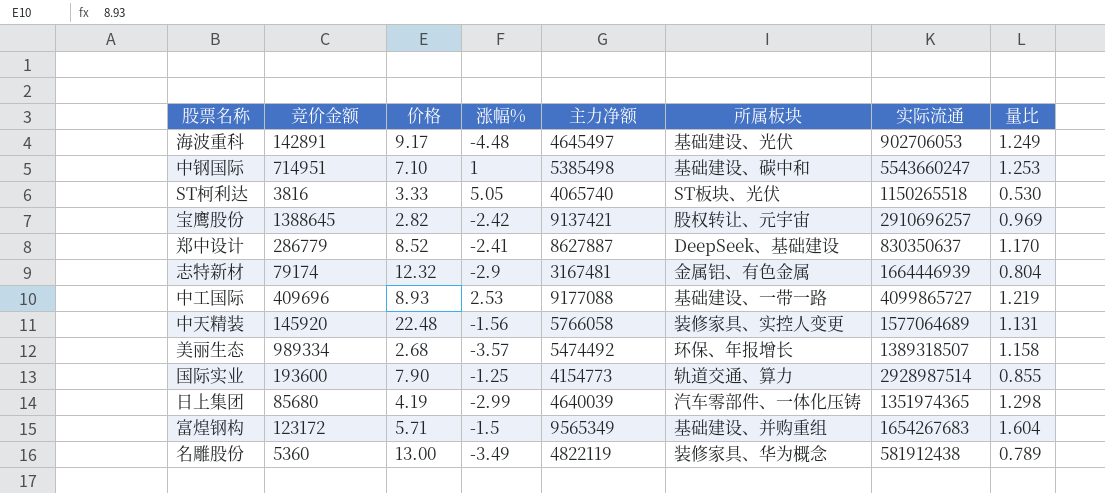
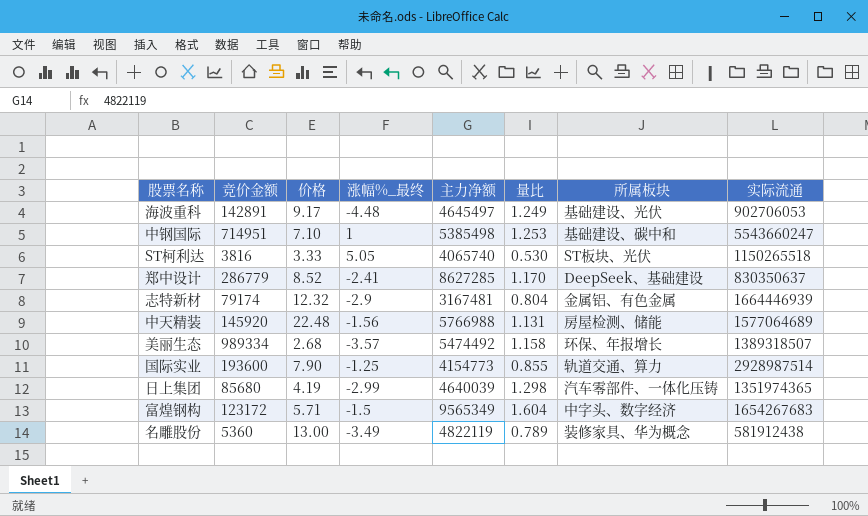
column name: 涨幅% -> 涨幅%_最终
column 量比 | position: 8 -> 6
row 宝鹰股份: 1388645 | 2.82 | -2.42 | 9137421 | 股权转让、元宇宙 | 2910696257 | 0.969 -> none
row 中工国际: 409696 | 8.93 | 2.53 | 9177088 | 基础建设、一带一路 | 4099865727 | 1.219 -> none
郑中设计 | 主力净额: 8627887 -> 8627285
中天精装 | 主力净额: 5766058 -> 5766988
中天精装 | 所属板块: 装修家具、实控人变更 -> 房屋检测、储能
富煌钢构 | 所属板块: 基础建设、并购重组 -> 中字头、数字经济

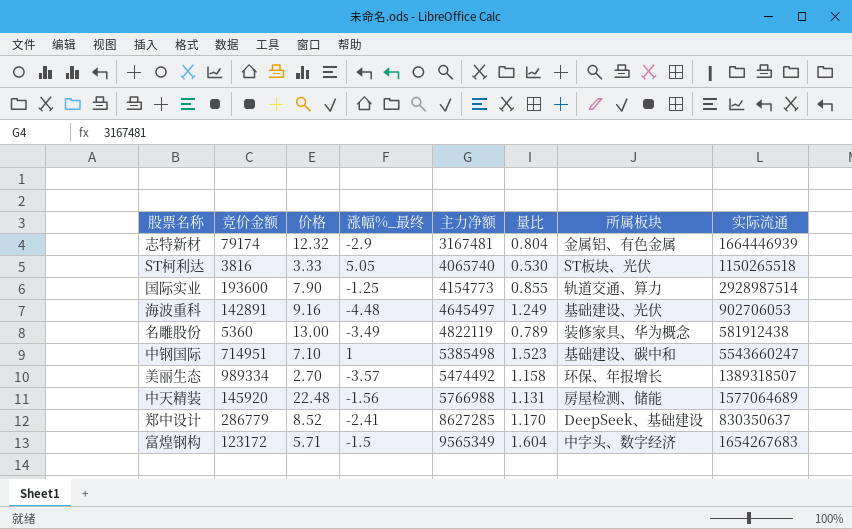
row order: none -> 主力净额 ascending
row 日上集团: 85680 | 4.19 | -2.99 | 4640039 | 1.298 | 汽车零部件、一体化压铸 | 1351974365 -> none
海波重科 | 价格: 9.17 -> 9.16
中钢国际 | 量比: 1.253 -> 1.523
美丽生态 | 价格: 2.68 -> 2.70

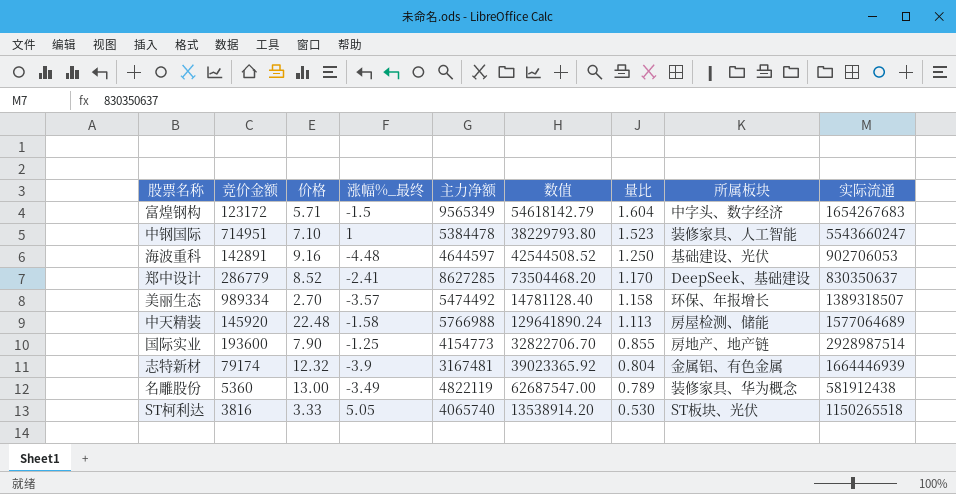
row order: 主力净额 ascending -> 量比 descending
column 数值 | formula: none -> [价格] * [主力净额]
中钢国际 | 主力净额: 5385498 -> 5384478
中钢国际 | 所属板块: 基础建设、碳中和 -> 装修家具、人工智能
海波重科 | 主力净额: 4645497 -> 4644597
海波重科 | 量比: 1.249 -> 1.250
中天精装 | 涨幅%_最终: -1.56 -> -1.58
中天精装 | 量比: 1.131 -> 1.113
国际实业 | 所属板块: 轨道交通、算力 -> 房地产、地产链
志特新材 | 涨幅%_最终: -2.9 -> -3.9

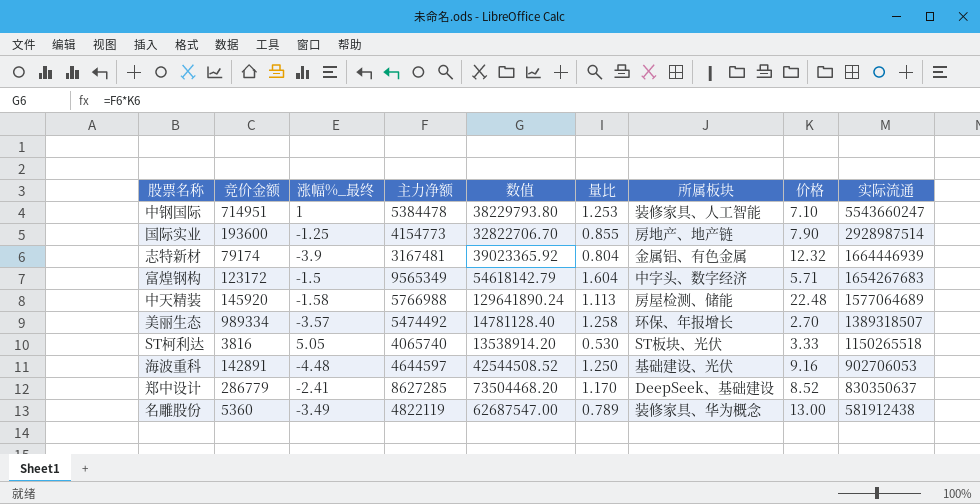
row order: 量比 descending -> 实际流通 descending
column 价格 | position: 3 -> 8
中钢国际 | 量比: 1.523 -> 1.253
美丽生态 | 量比: 1.158 -> 1.258

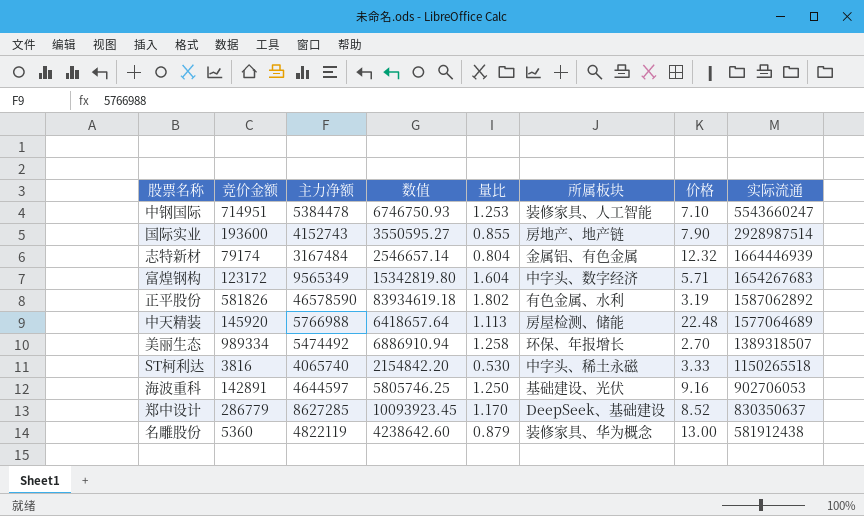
column 涨幅%_最终 | position: 3 -> none
column 数值 | formula: [主力净额] * [价格] -> [主力净额] * [量比]
国际实业 | 主力净额: 4154773 -> 4152743
志特新材 | 主力净额: 3167481 -> 3167484
row 正平股份: none -> 581826 | 46578590 | 83934619.18 | 1.802 | 有色金属、水利 | 3.19 | 1587062892
ST柯利达 | 所属板块: ST板块、光伏 -> 中字头、稀土永磁
名雕股份 | 量比: 0.789 -> 0.879

